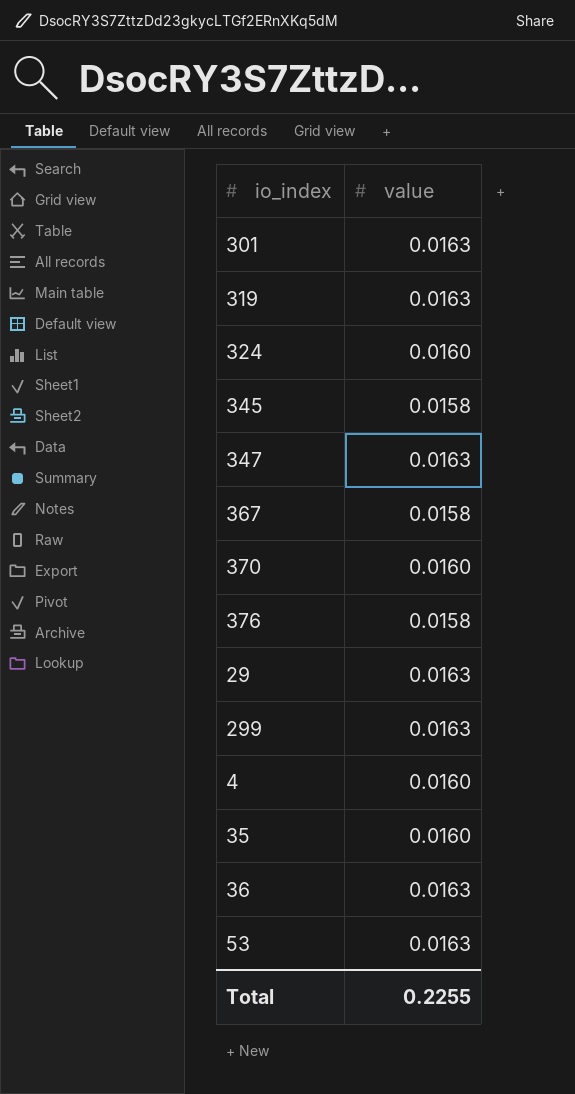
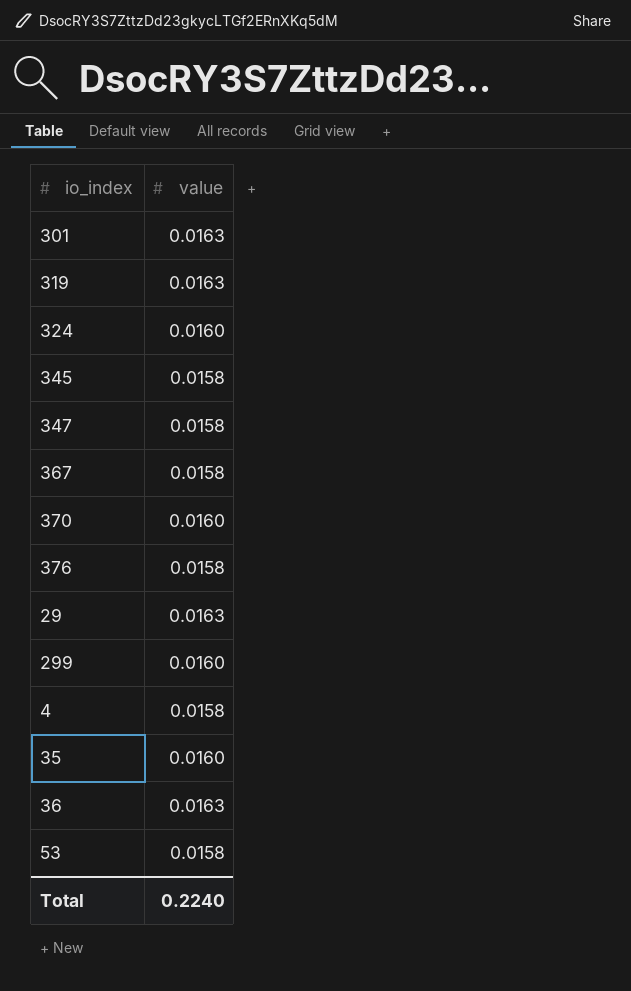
347 | value: 0.0163 -> 0.0158
299 | value: 0.0163 -> 0.0160
4 | value: 0.0160 -> 0.0158
53 | value: 0.0163 -> 0.0158
Total | value: 0.2255 -> 0.2240

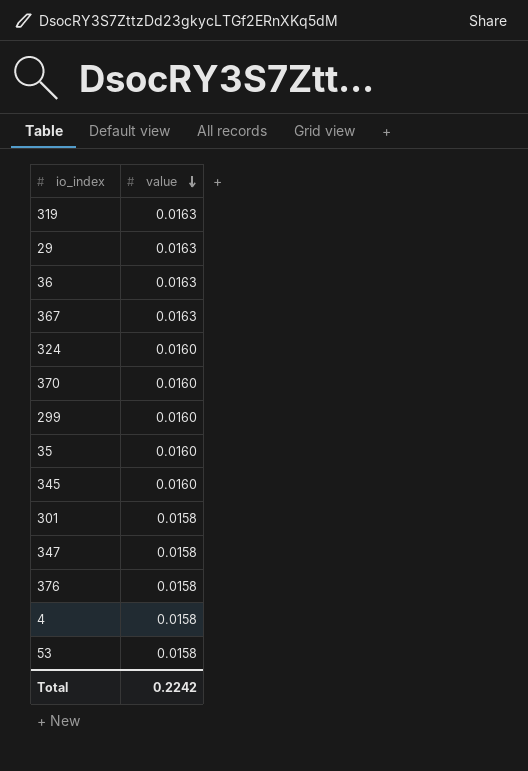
row order: none -> value descending
367 | value: 0.0158 -> 0.0163
345 | value: 0.0158 -> 0.0160
301 | value: 0.0163 -> 0.0158
Total | value: 0.2240 -> 0.2242

